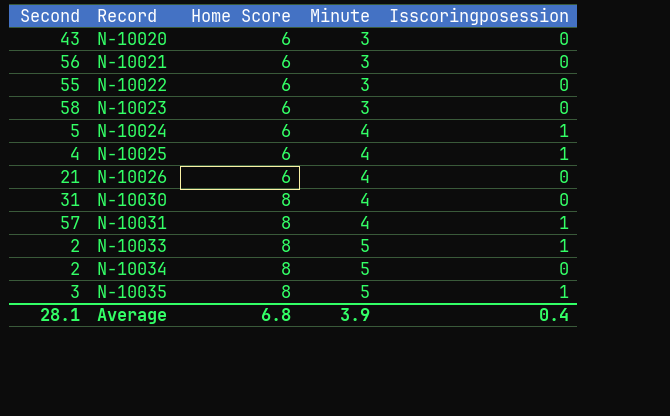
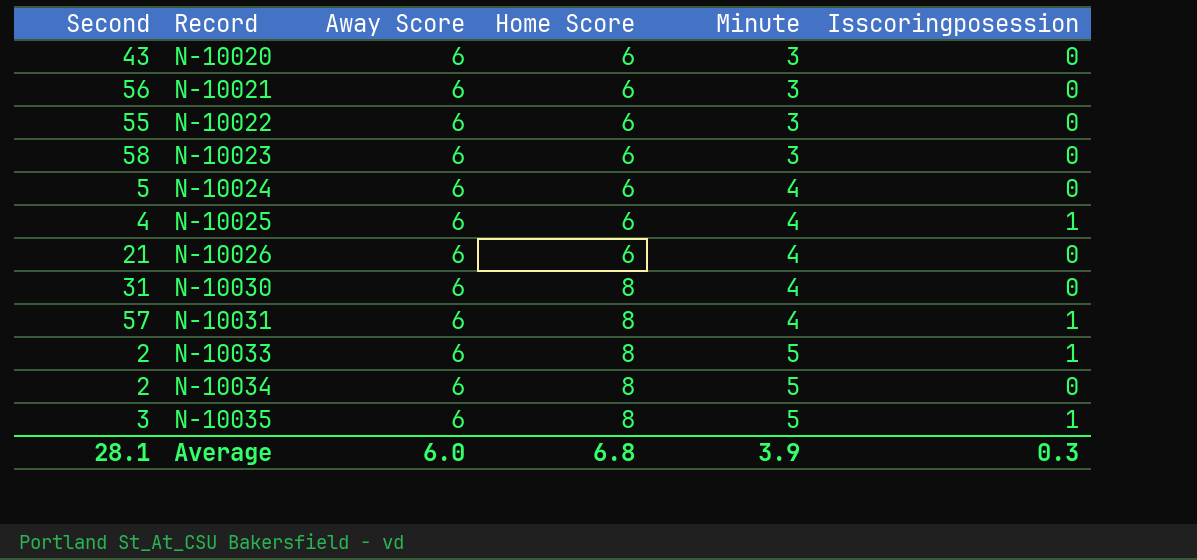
column Away Score | position: none -> 3
N-10024 | Isscoringposession: 1 -> 0
Average | Isscoringposession: 0.4 -> 0.3

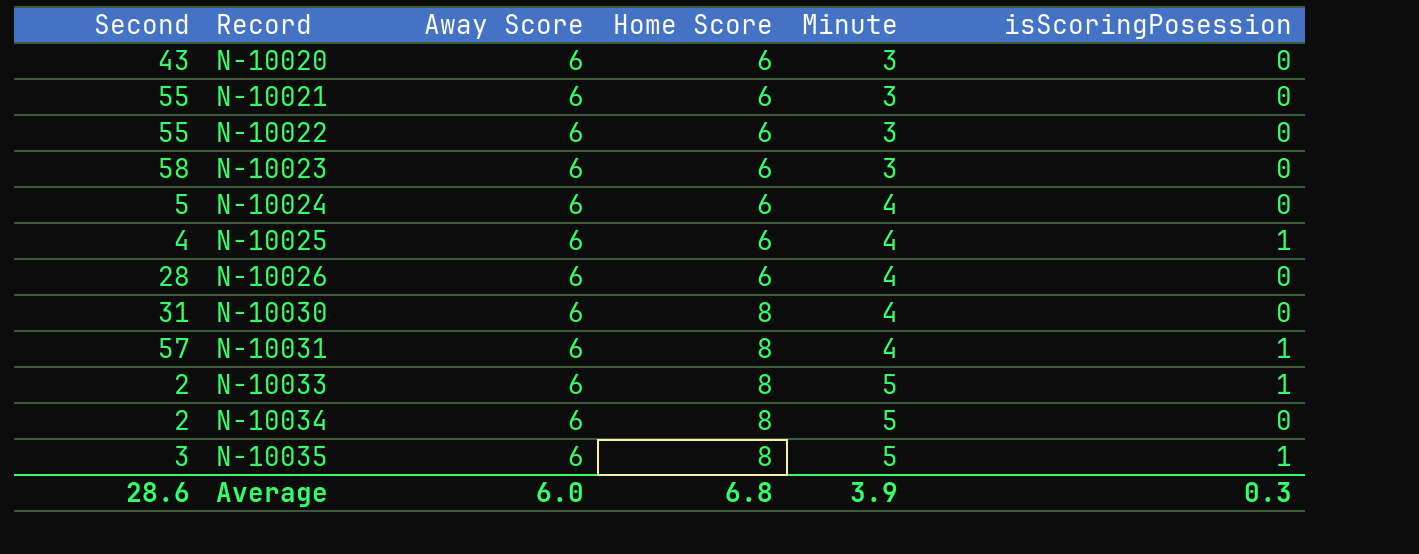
column name: Isscoringposession -> isScoringPosession
N-10021 | Second: 56 -> 55
N-10026 | Second: 21 -> 28
Average | Second: 28.1 -> 28.6

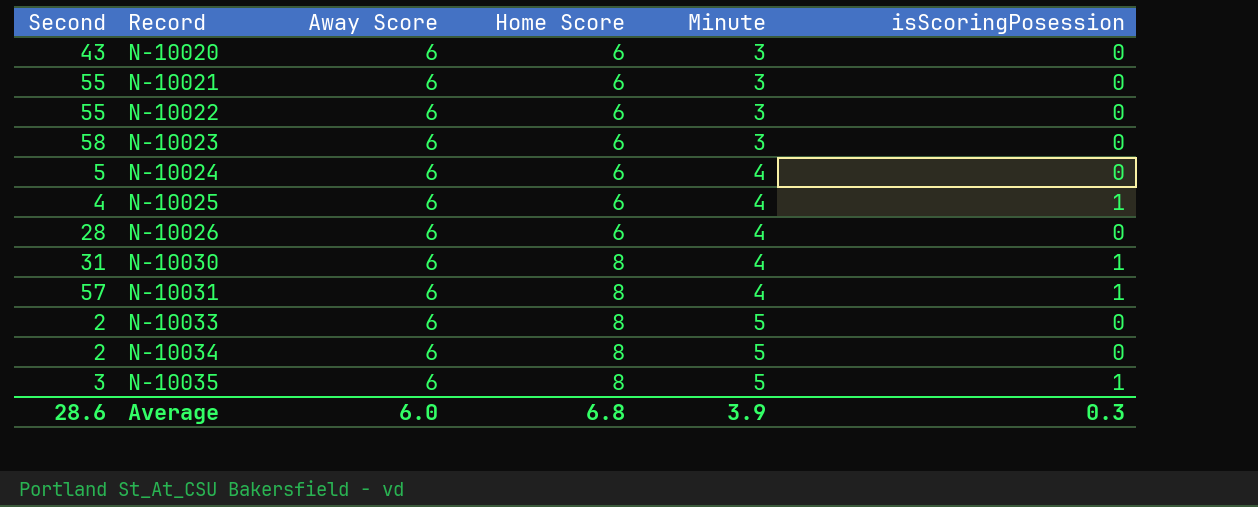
N-10030 | isScoringPosession: 0 -> 1
N-10033 | isScoringPosession: 1 -> 0

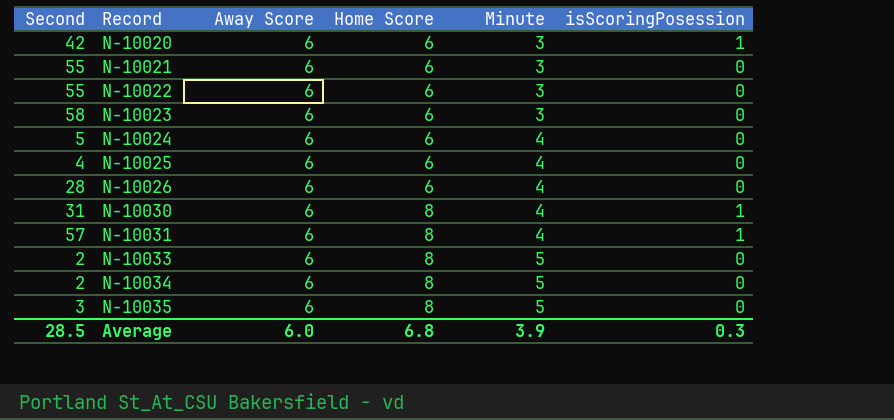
N-10020 | Second: 43 -> 42
N-10020 | isScoringPosession: 0 -> 1
N-10025 | isScoringPosession: 1 -> 0
N-10035 | isScoringPosession: 1 -> 0
Average | Second: 28.6 -> 28.5

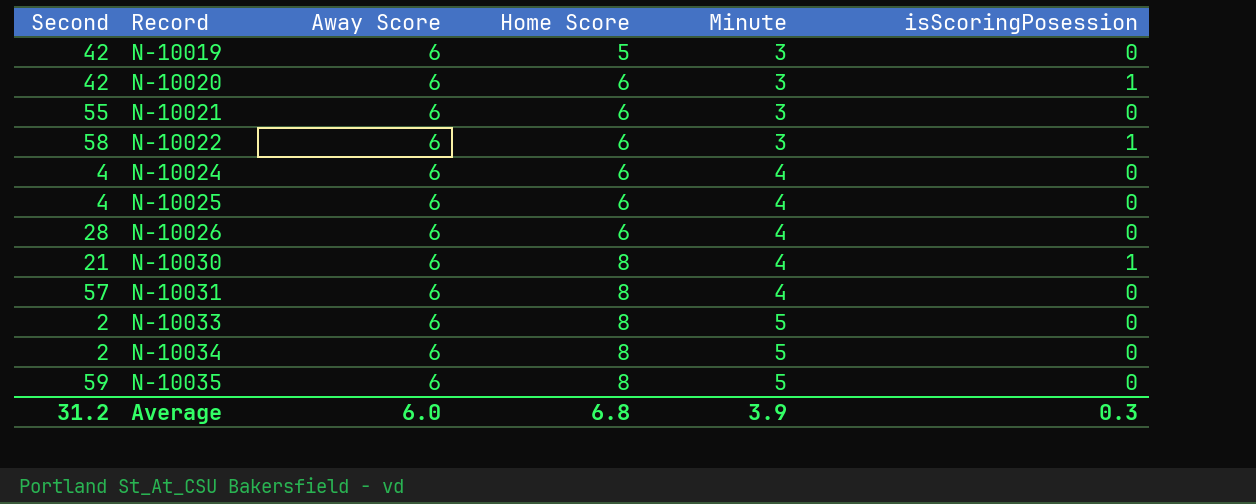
row N-10023: 58 | 6 | 6 | 3 | 0 -> none
row N-10019: none -> 42 | 6 | 5 | 3 | 0
N-10022 | Second: 55 -> 58
N-10022 | isScoringPosession: 0 -> 1
N-10024 | Second: 5 -> 4
N-10030 | Second: 31 -> 21
N-10031 | isScoringPosession: 1 -> 0
N-10035 | Second: 3 -> 59
Average | Second: 28.5 -> 31.2

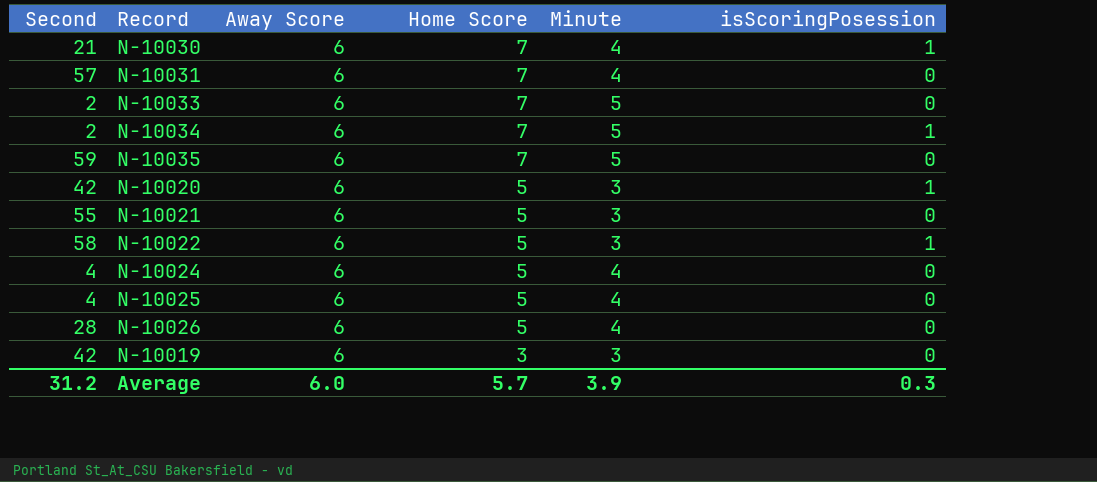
row order: Record ascending -> Home Score descending
N-10030 | Home Score: 8 -> 7
N-10031 | Home Score: 8 -> 7
N-10033 | Home Score: 8 -> 7
N-10034 | Home Score: 8 -> 7
N-10034 | isScoringPosession: 0 -> 1
N-10035 | Home Score: 8 -> 7
N-10020 | Home Score: 6 -> 5
N-10021 | Home Score: 6 -> 5
N-10022 | Home Score: 6 -> 5
N-10024 | Home Score: 6 -> 5
N-10025 | Home Score: 6 -> 5
N-10026 | Home Score: 6 -> 5
N-10019 | Home Score: 5 -> 3
Average | Home Score: 6.8 -> 5.7

